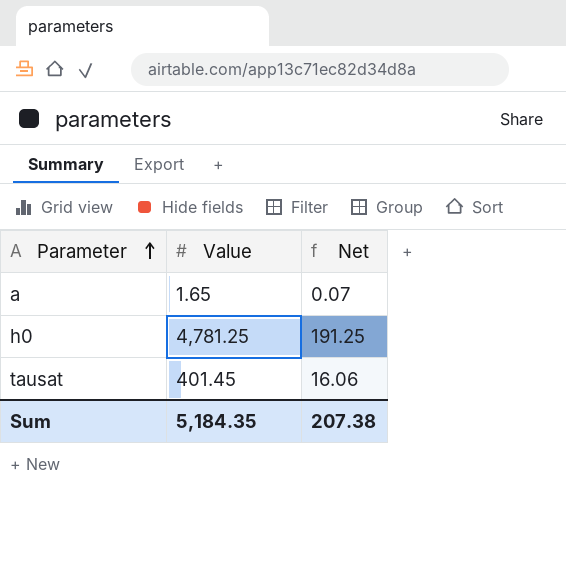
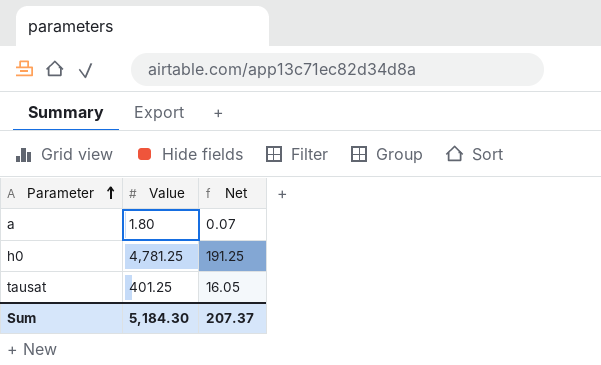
a | Value: 1.65 -> 1.80
tausat | Value: 401.45 -> 401.25
tausat | Net: 16.06 -> 16.05
Sum | Value: 5,184.35 -> 5,184.30
Sum | Net: 207.38 -> 207.37

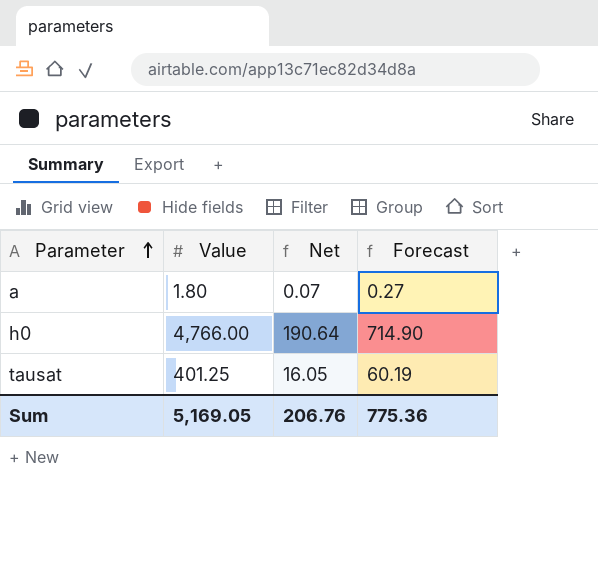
column Forecast | formula: none -> [Value] * 0.15
h0 | Value: 4,781.25 -> 4,766.00
h0 | Net: 191.25 -> 190.64
Sum | Value: 5,184.30 -> 5,169.05
Sum | Net: 207.37 -> 206.76

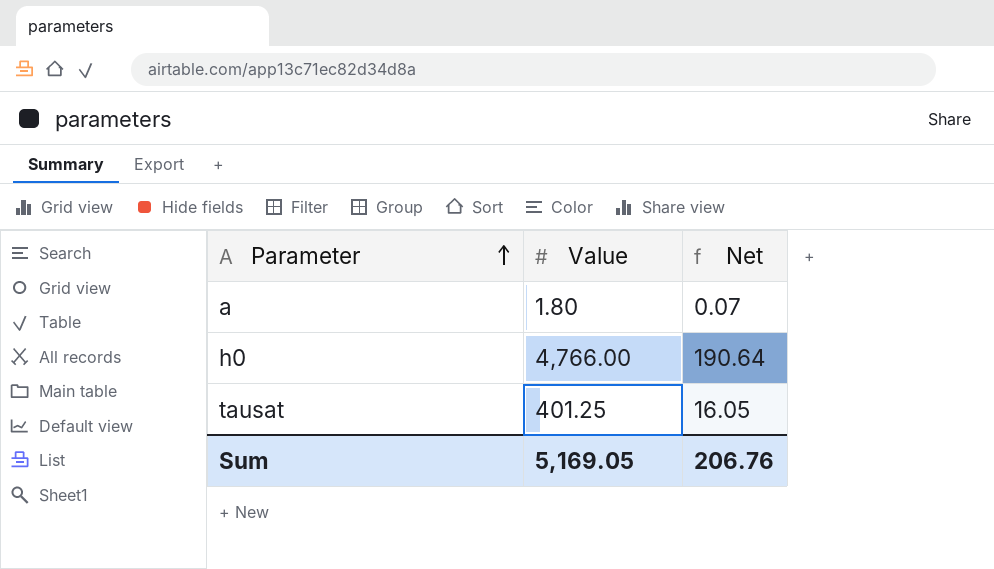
column Forecast | formula: [Value] * 0.15 -> none

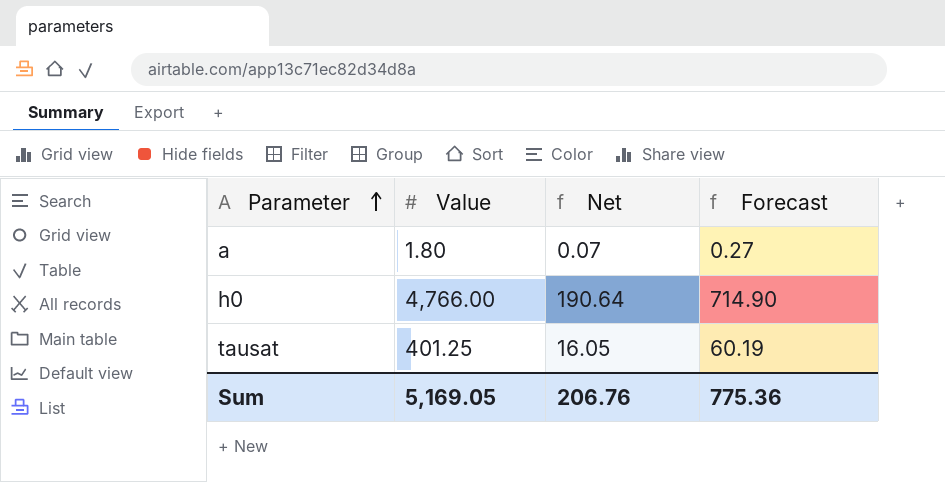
column Forecast | formula: none -> [Value] * 0.15

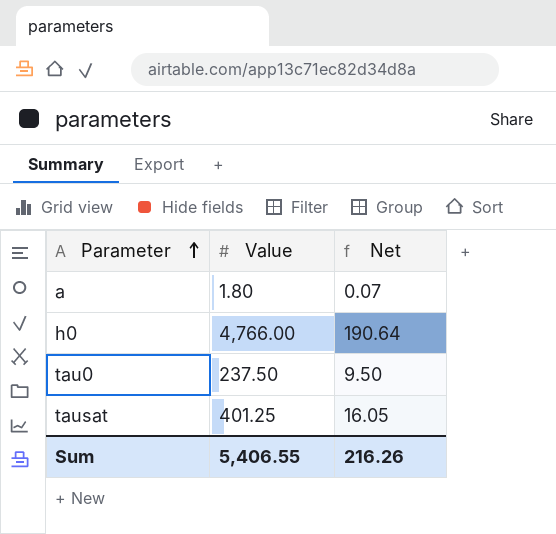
column Forecast | formula: [Value] * 0.15 -> none
row tau0: none -> 237.50 | 9.50
Sum | Value: 5,169.05 -> 5,406.55
Sum | Net: 206.76 -> 216.26

